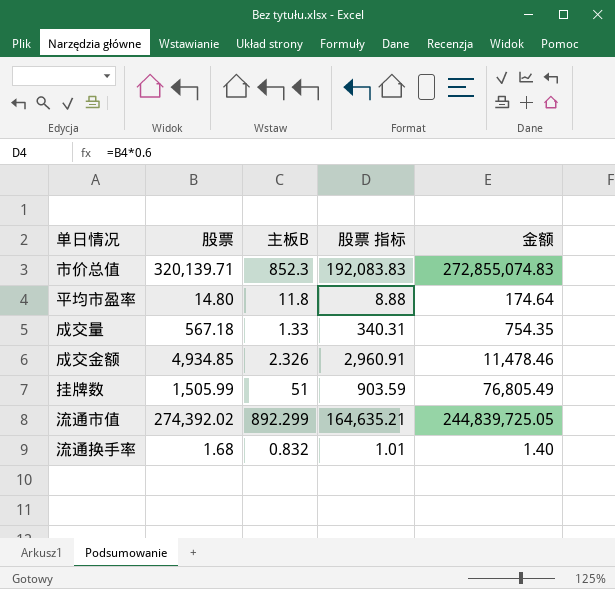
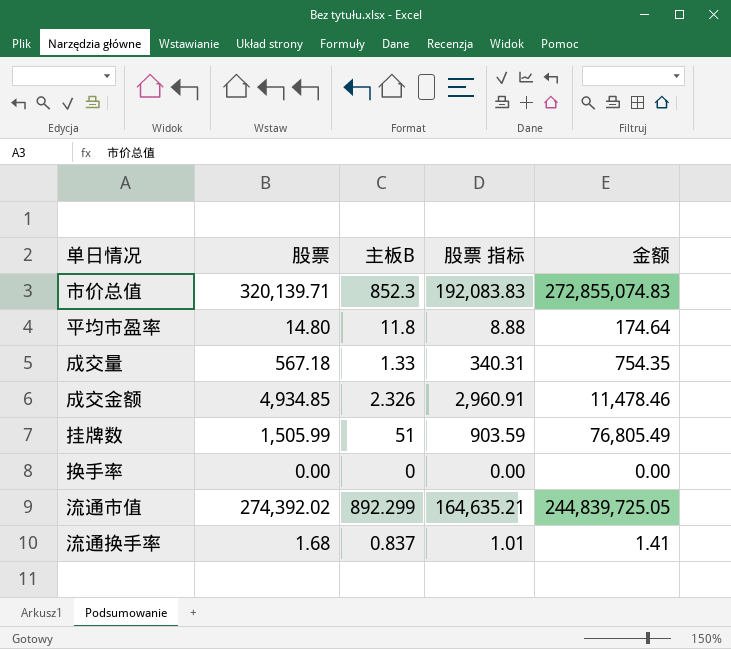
row 换手率: none -> 0.00 | 0 | 0.00 | 0.00
流通换手率 | 主板B: 0.832 -> 0.837
流通换手率 | 金额: 1.40 -> 1.41

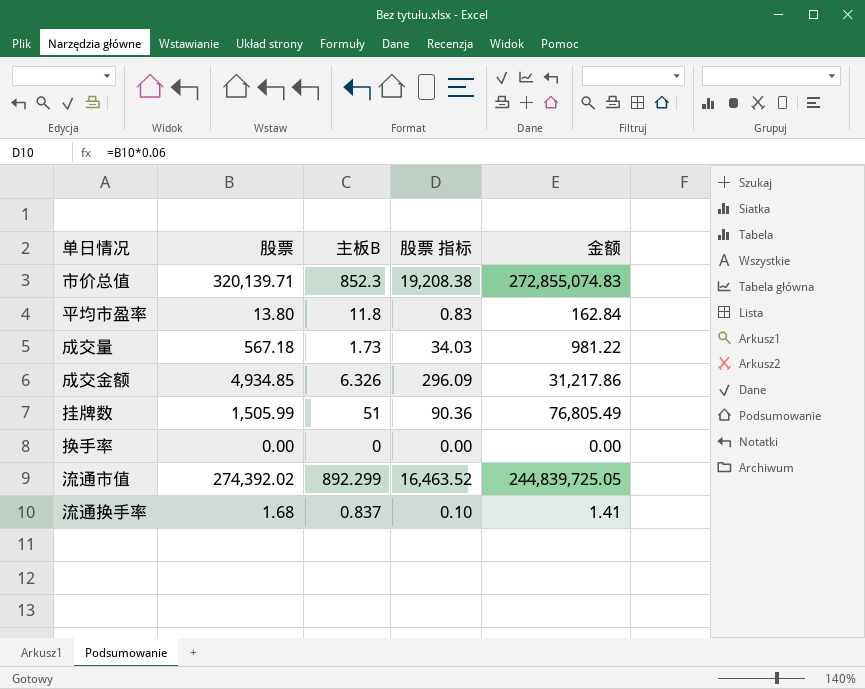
column 股票 指标 | formula: [股票] * 0.6 -> [股票] * 0.06
平均市盈率 | 股票: 14.80 -> 13.80
平均市盈率 | 金额: 174.64 -> 162.84
成交量 | 主板B: 1.33 -> 1.73
成交量 | 金额: 754.35 -> 981.22
成交金额 | 主板B: 2.326 -> 6.326
成交金额 | 金额: 11,478.46 -> 31,217.86

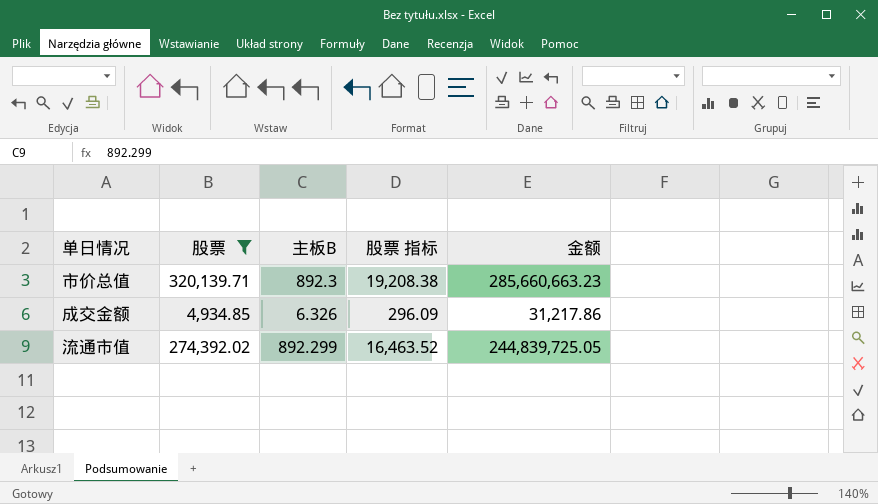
filter: none -> 股票 >= 4,934.85
市价总值 | 主板B: 852.3 -> 892.3
市价总值 | 金额: 272,855,074.83 -> 285,660,663.23

